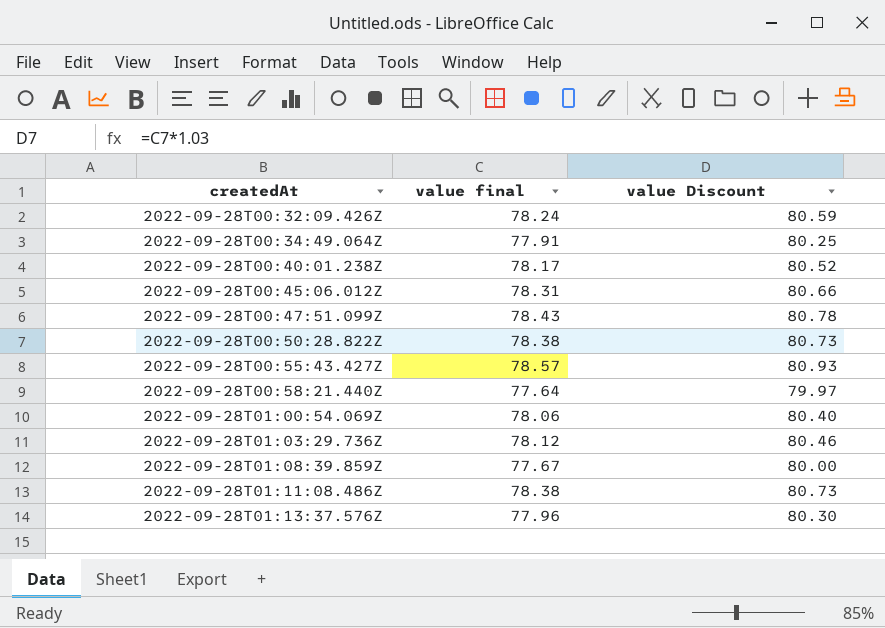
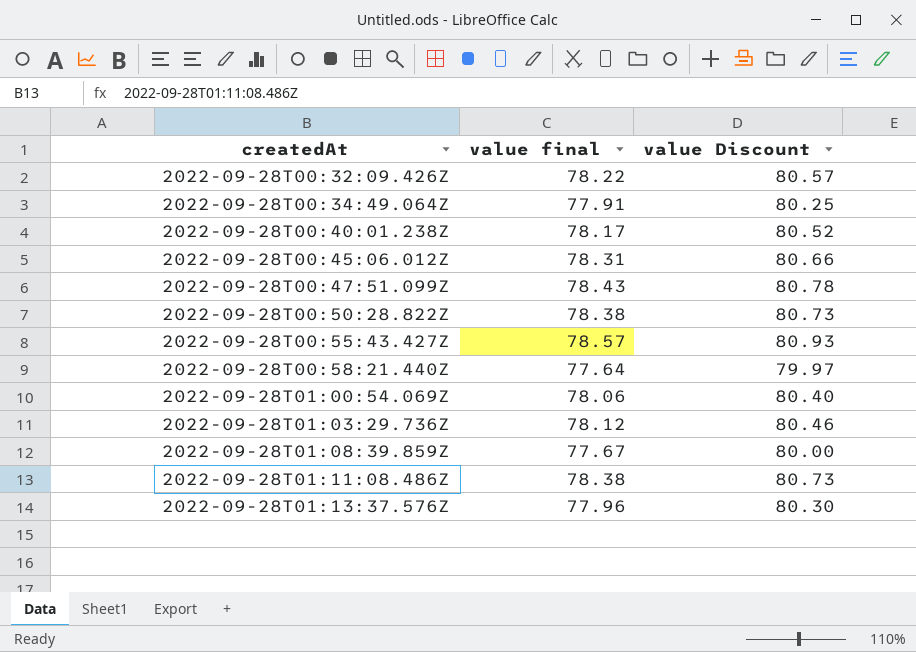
2022-09-28T00:32:09.426Z | value final: 78.24 -> 78.22
2022-09-28T00:32:09.426Z | value Discount: 80.59 -> 80.57

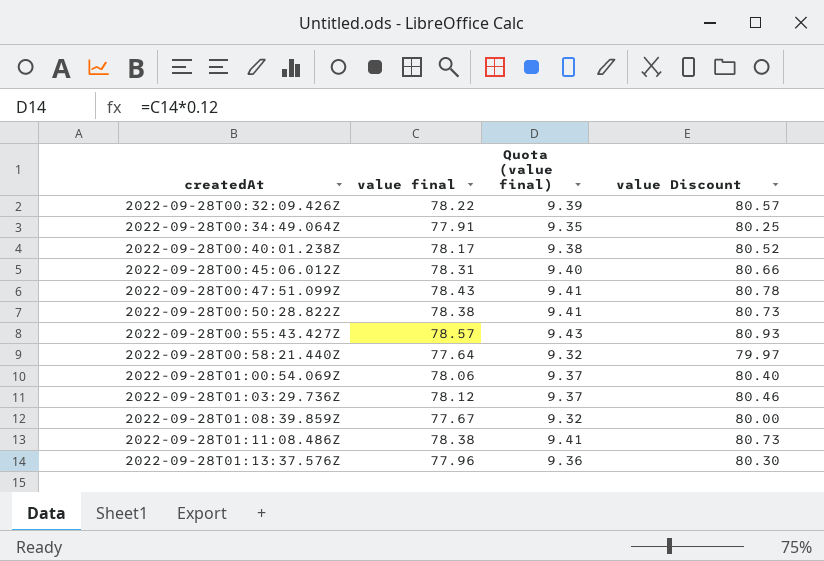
column Quota (value final) | formula: none -> [value final] * 0.12

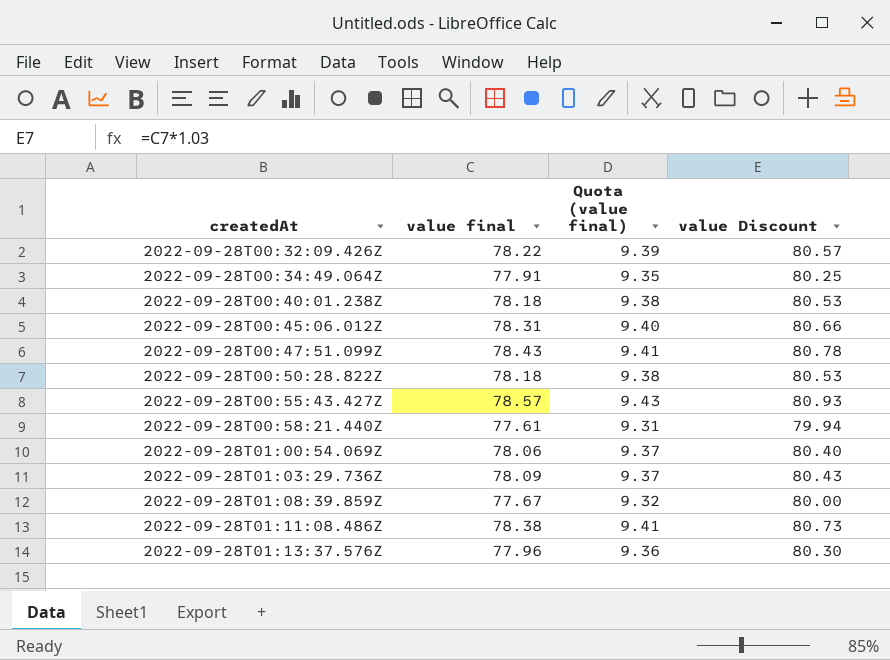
2022-09-28T00:40:01.238Z | value final: 78.17 -> 78.18
2022-09-28T00:40:01.238Z | value Discount: 80.52 -> 80.53
2022-09-28T00:50:28.822Z | value final: 78.38 -> 78.18
2022-09-28T00:50:28.822Z | Quota (value final): 9.41 -> 9.38
2022-09-28T00:50:28.822Z | value Discount: 80.73 -> 80.53
2022-09-28T00:58:21.440Z | value final: 77.64 -> 77.61
2022-09-28T00:58:21.440Z | Quota (value final): 9.32 -> 9.31
2022-09-28T00:58:21.440Z | value Discount: 79.97 -> 79.94
2022-09-28T01:03:29.736Z | value final: 78.12 -> 78.09
2022-09-28T01:03:29.736Z | value Discount: 80.46 -> 80.43

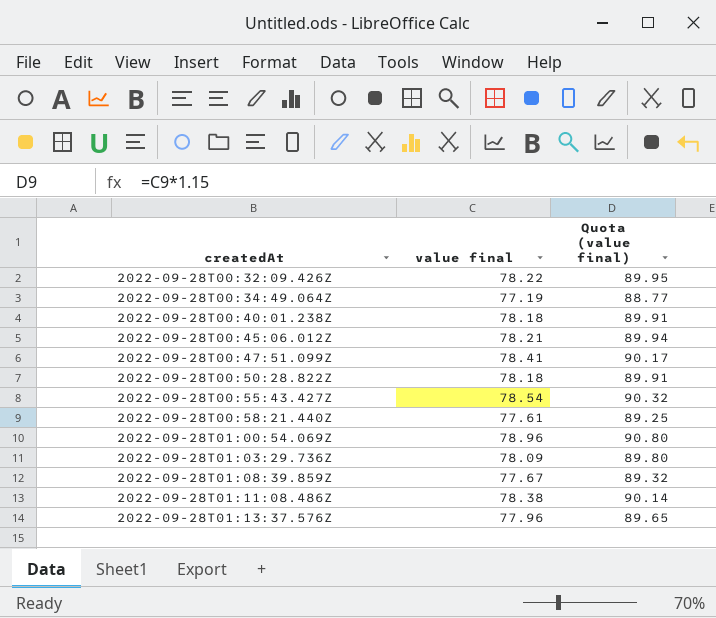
column value Discount | formula: [value final] * 1.03 -> none
column Quota (value final) | formula: [value final] * 0.12 -> [value final] * 1.15
2022-09-28T00:34:49.064Z | value final: 77.91 -> 77.19
2022-09-28T00:45:06.012Z | value final: 78.31 -> 78.21
2022-09-28T00:47:51.099Z | value final: 78.43 -> 78.41
2022-09-28T00:55:43.427Z | value final: 78.57 -> 78.54
2022-09-28T01:00:54.069Z | value final: 78.06 -> 78.96

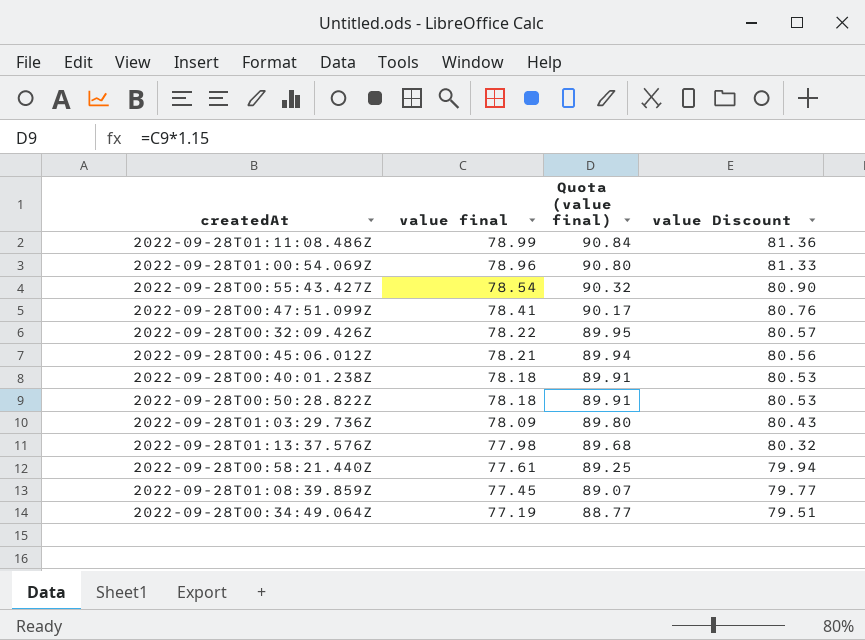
row order: createdAt ascending -> value final descending
column value Discount | formula: none -> [value final] * 1.03
2022-09-28T01:11:08.486Z | value final: 78.38 -> 78.99
2022-09-28T01:11:08.486Z | Quota (value final): 90.14 -> 90.84
2022-09-28T01:13:37.576Z | value final: 77.96 -> 77.98
2022-09-28T01:13:37.576Z | Quota (value final): 89.65 -> 89.68
2022-09-28T01:08:39.859Z | value final: 77.67 -> 77.45
2022-09-28T01:08:39.859Z | Quota (value final): 89.32 -> 89.07

